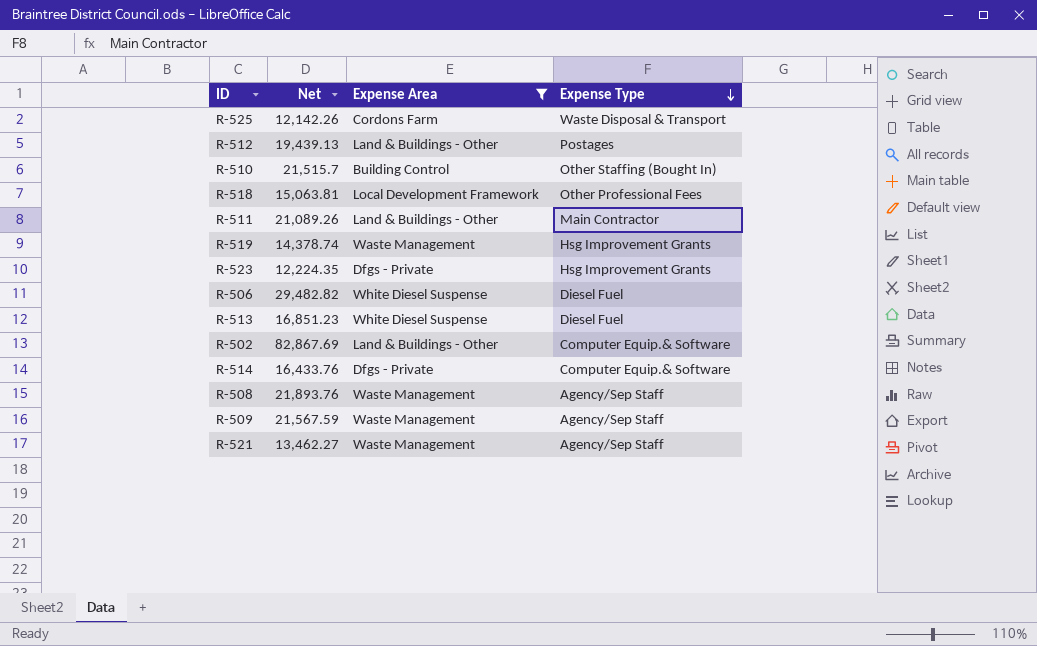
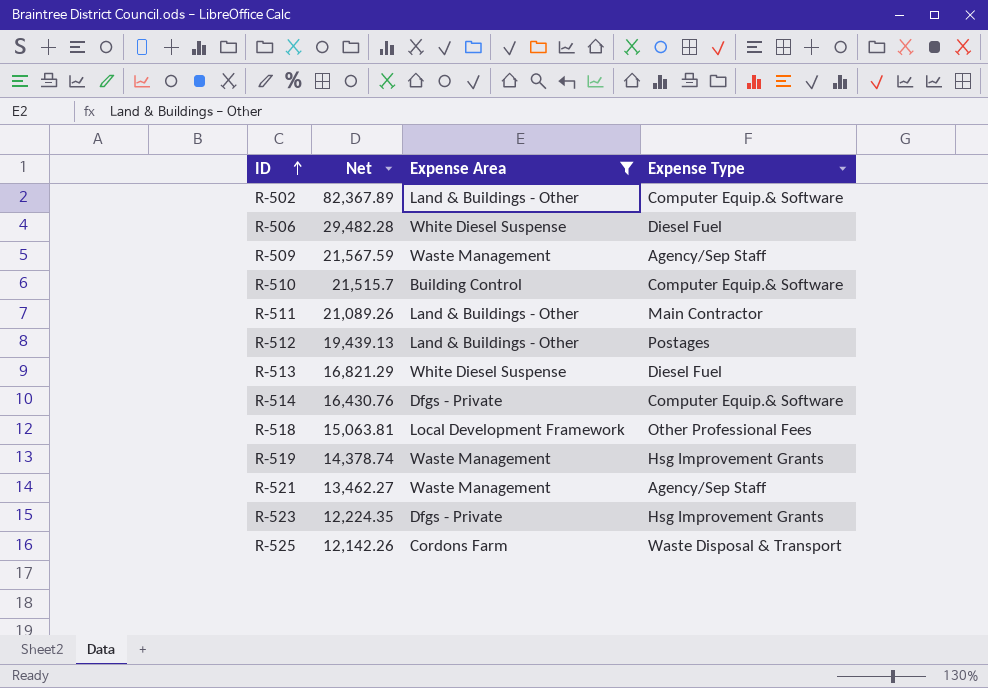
row order: Expense Type descending -> ID ascending
row R-508: 21,893.76 | Waste Management | Agency/Sep Staff -> none
R-502 | Net: 82,867.69 -> 82,367.89
R-506 | Net: 29,482.82 -> 29,482.28
R-510 | Expense Type: Other Staffing (Bought In) -> Computer Equip.& Software
R-513 | Net: 16,851.23 -> 16,821.29
R-514 | Net: 16,433.76 -> 16,430.76

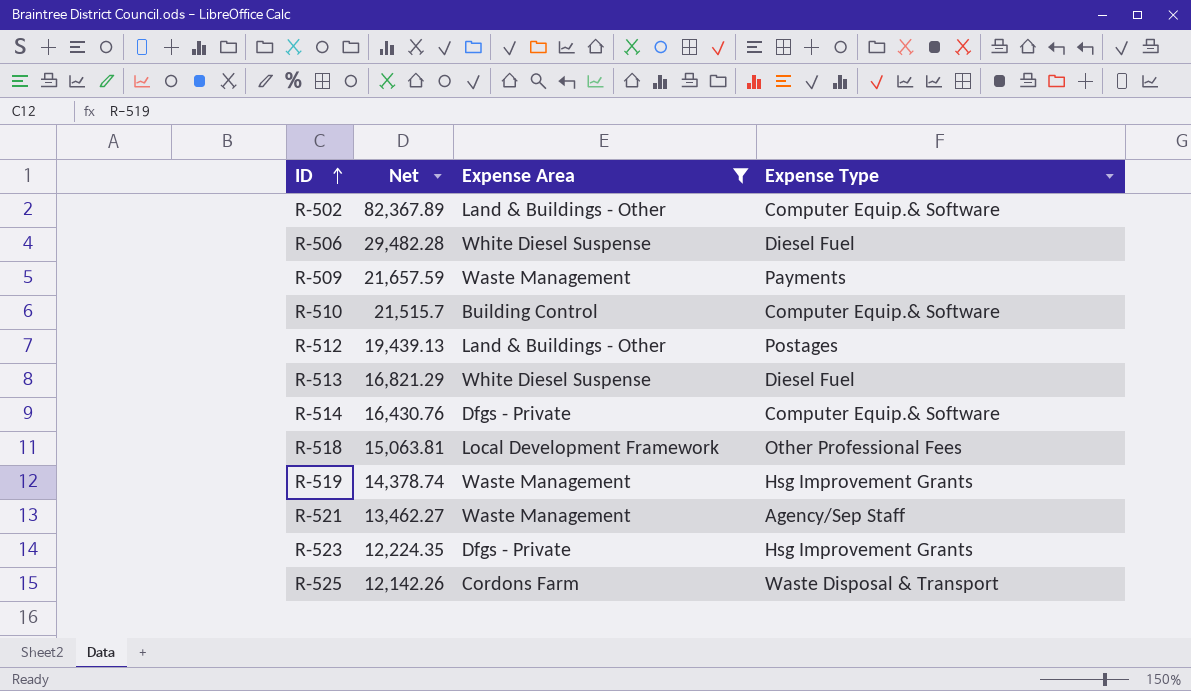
row R-511: 21,089.26 | Land & Buildings - Other | Main Contractor -> none
R-509 | Net: 21,567.59 -> 21,657.59
R-509 | Expense Type: Agency/Sep Staff -> Payments

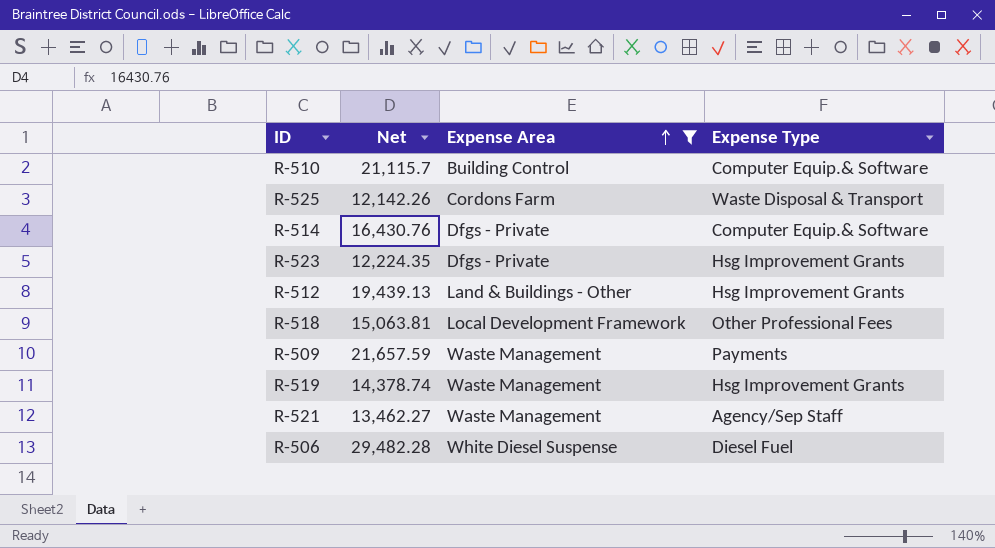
row order: ID ascending -> Expense Area ascending
row R-502: 82,367.89 | Land & Buildings - Other | Computer Equip.& Software -> none
row R-513: 16,821.29 | White Diesel Suspense | Diesel Fuel -> none
R-510 | Net: 21,515.7 -> 21,115.7
R-512 | Expense Type: Postages -> Hsg Improvement Grants

